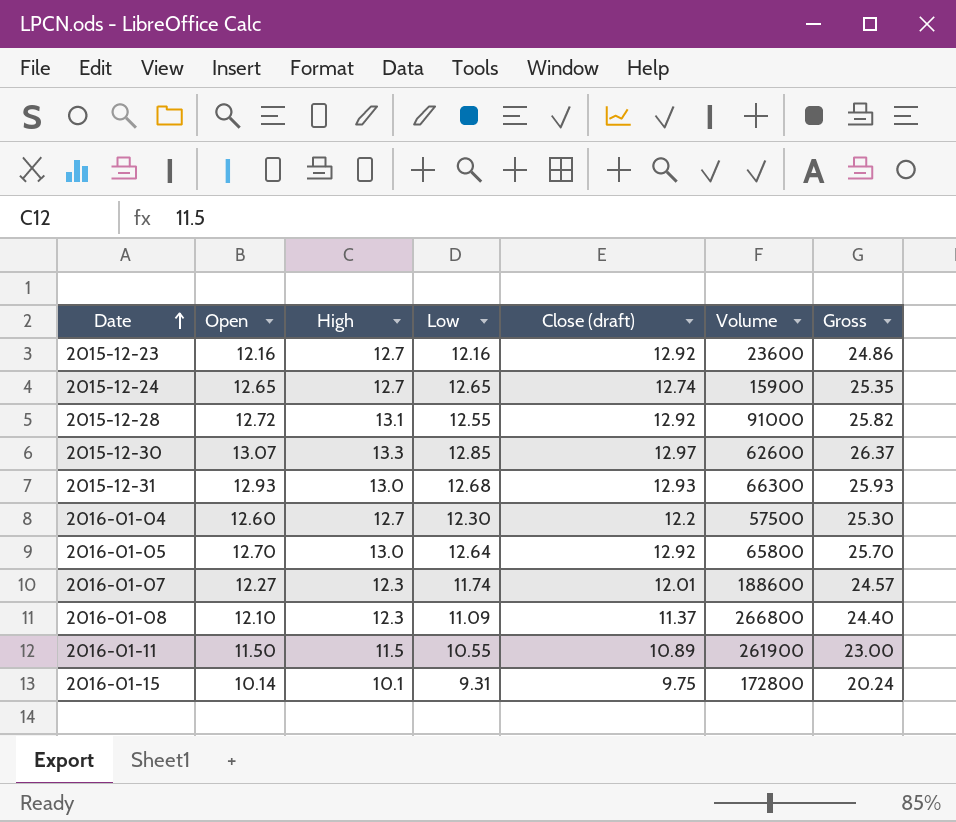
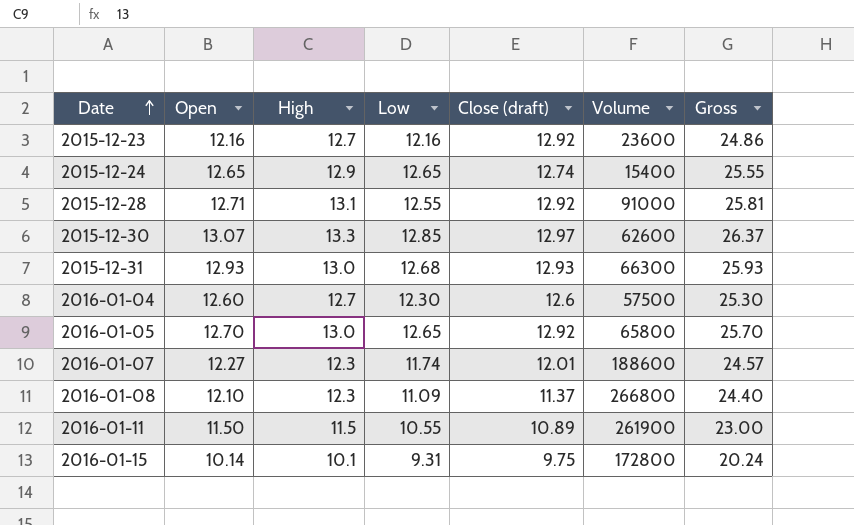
2015-12-24 | High: 12.7 -> 12.9
2015-12-24 | Volume: 15900 -> 15400
2015-12-24 | Gross: 25.35 -> 25.55
2015-12-28 | Open: 12.72 -> 12.71
2015-12-28 | Gross: 25.82 -> 25.81
2016-01-04 | Close (draft): 12.2 -> 12.6
2016-01-05 | Low: 12.64 -> 12.65

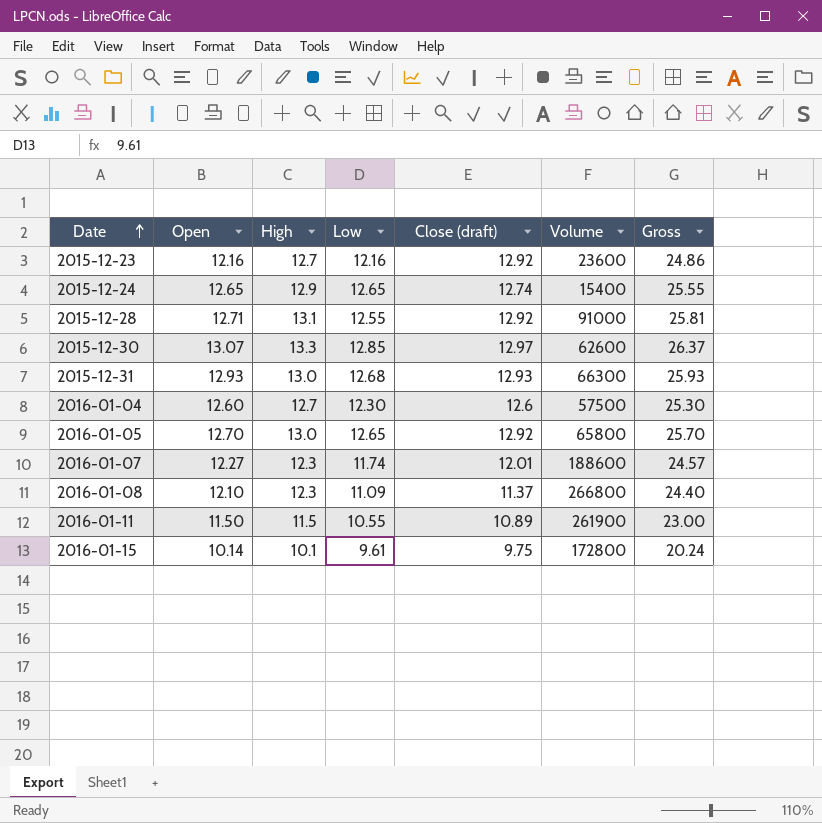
2016-01-15 | Low: 9.31 -> 9.61

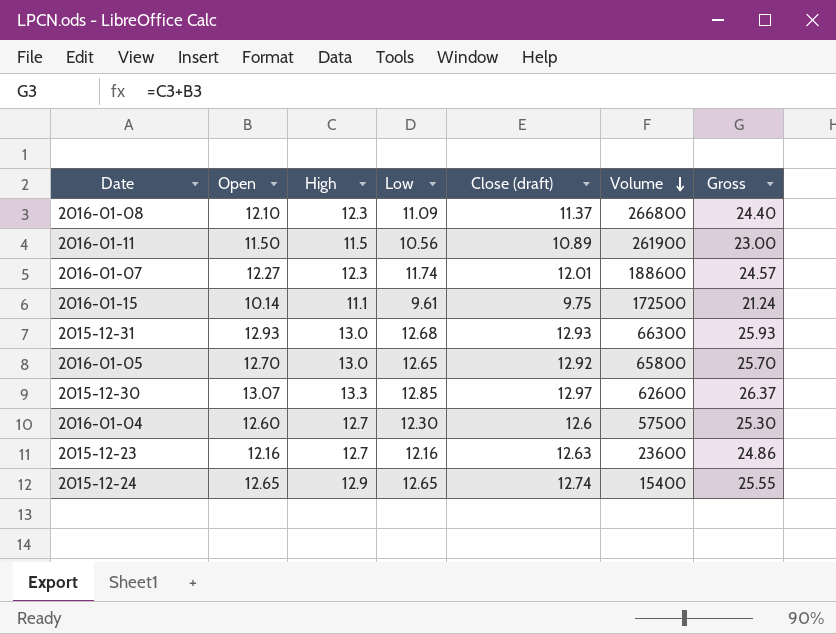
row order: Date ascending -> Volume descending
row 2015-12-28: 12.71 | 13.1 | 12.55 | 12.92 | 91000 | 25.81 -> none
2016-01-11 | Low: 10.55 -> 10.56
2016-01-15 | High: 10.1 -> 11.1
2016-01-15 | Volume: 172800 -> 172500
2016-01-15 | Gross: 20.24 -> 21.24
2015-12-23 | Close (draft): 12.92 -> 12.63

